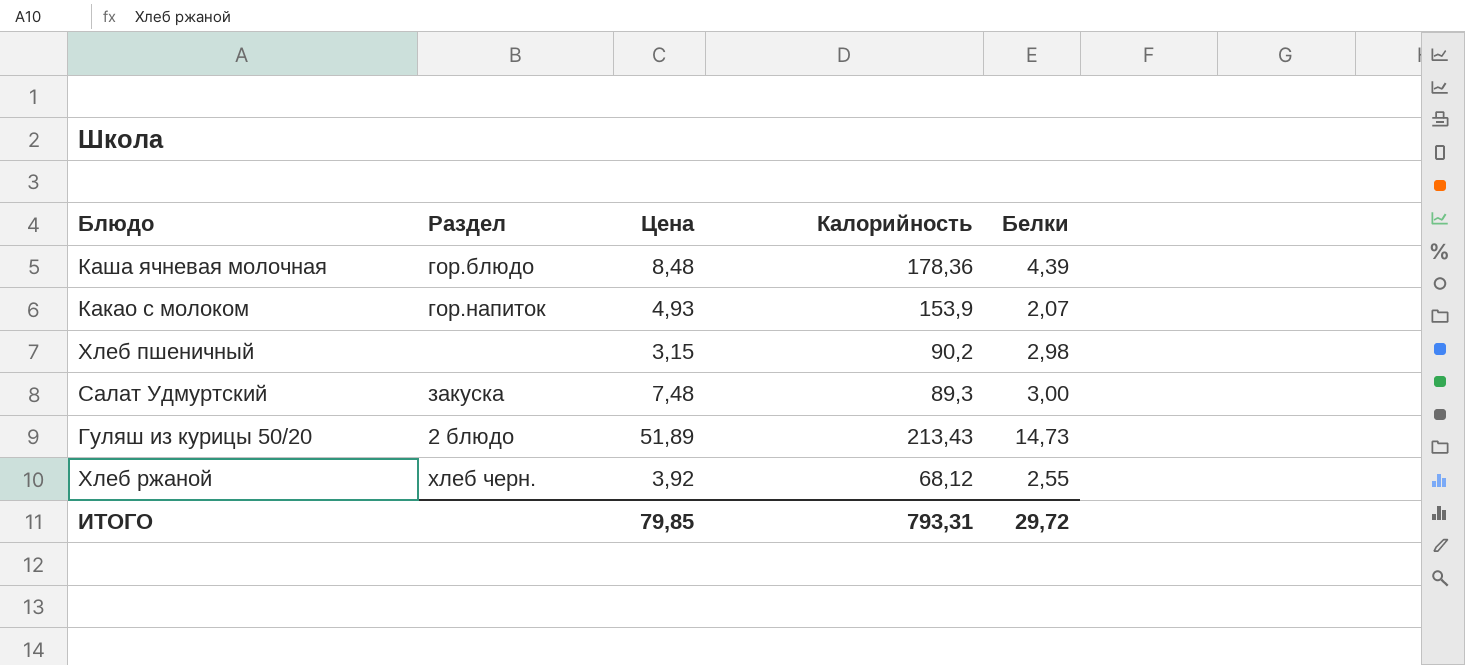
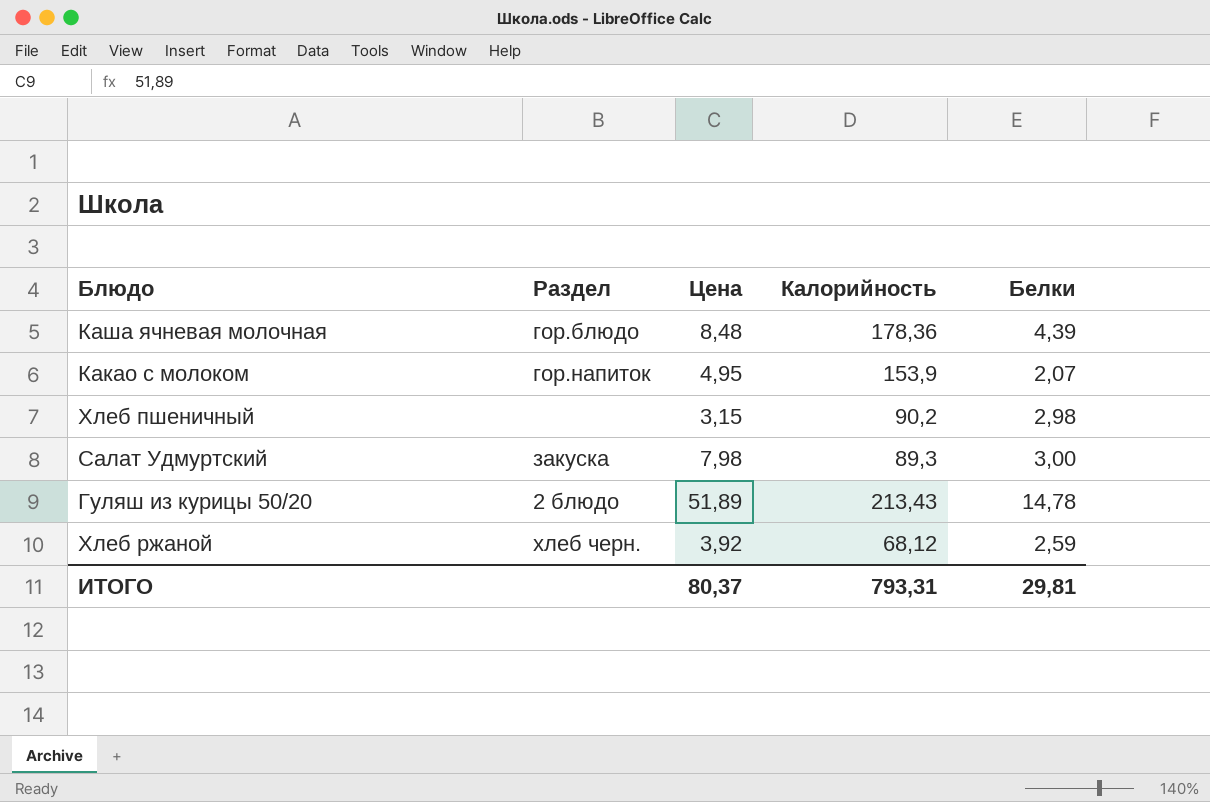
Какао с молоком | Цена: 4,93 -> 4,95
Салат Удмуртский | Цена: 7,48 -> 7,98
Гуляш из курицы 50/20 | Белки: 14,73 -> 14,78
Хлеб ржаной | Белки: 2,55 -> 2,59
ИТОГО | Цена: 79,85 -> 80,37
ИТОГО | Белки: 29,72 -> 29,81

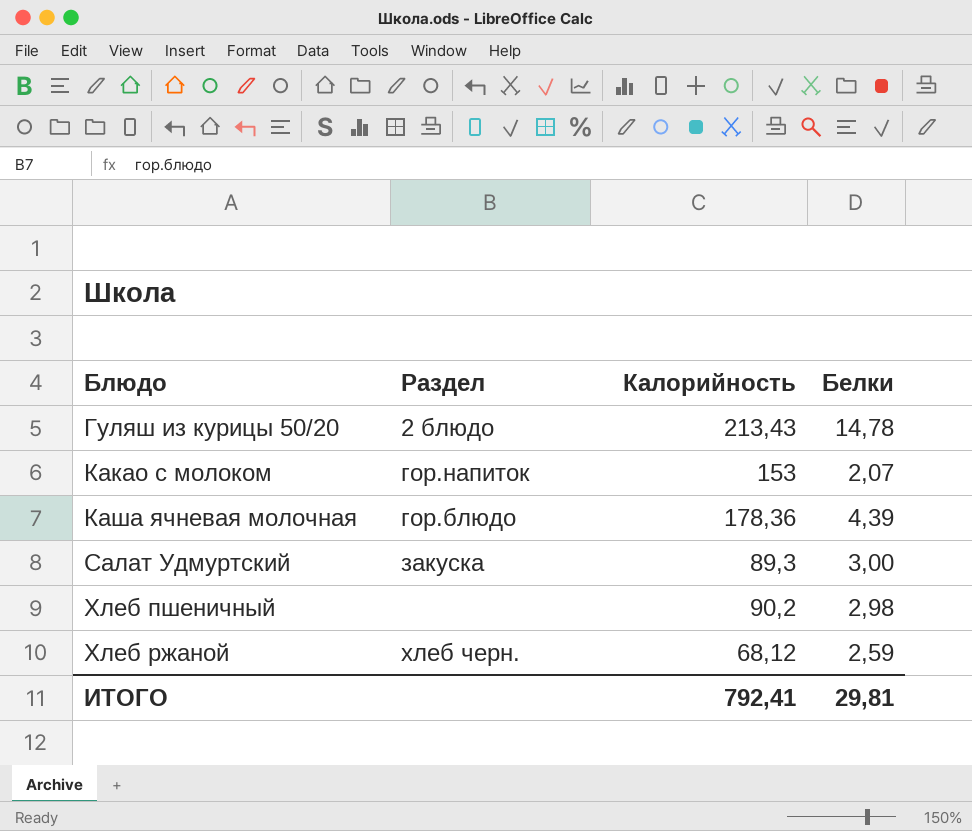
row order: none -> Блюдо ascending
column Цена | position: 3 -> none
Какао с молоком | Калорийность: 153,9 -> 153
ИТОГО | Калорийность: 793,31 -> 792,41

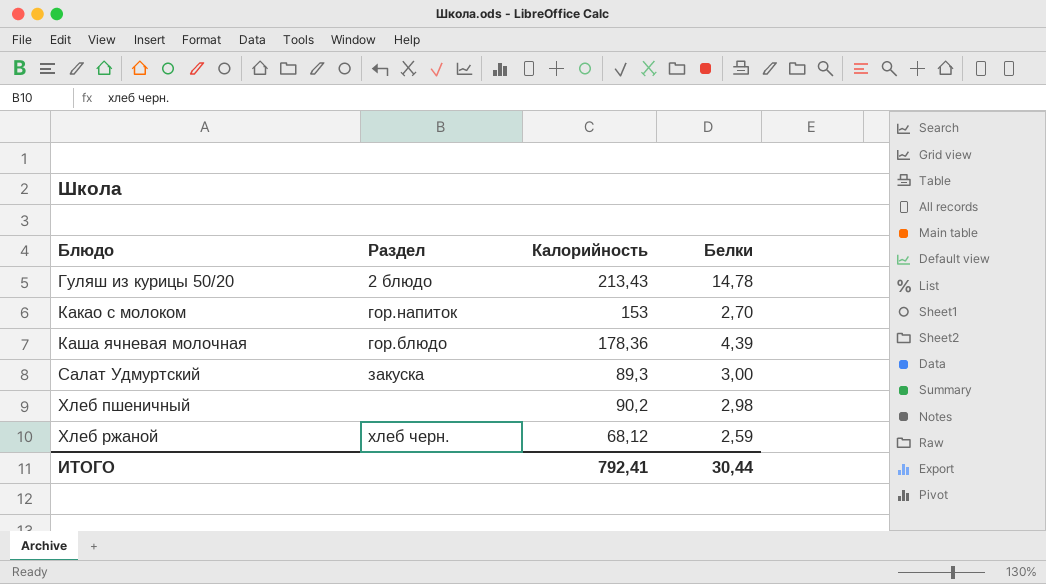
Какао с молоком | Белки: 2,07 -> 2,70
ИТОГО | Белки: 29,81 -> 30,44

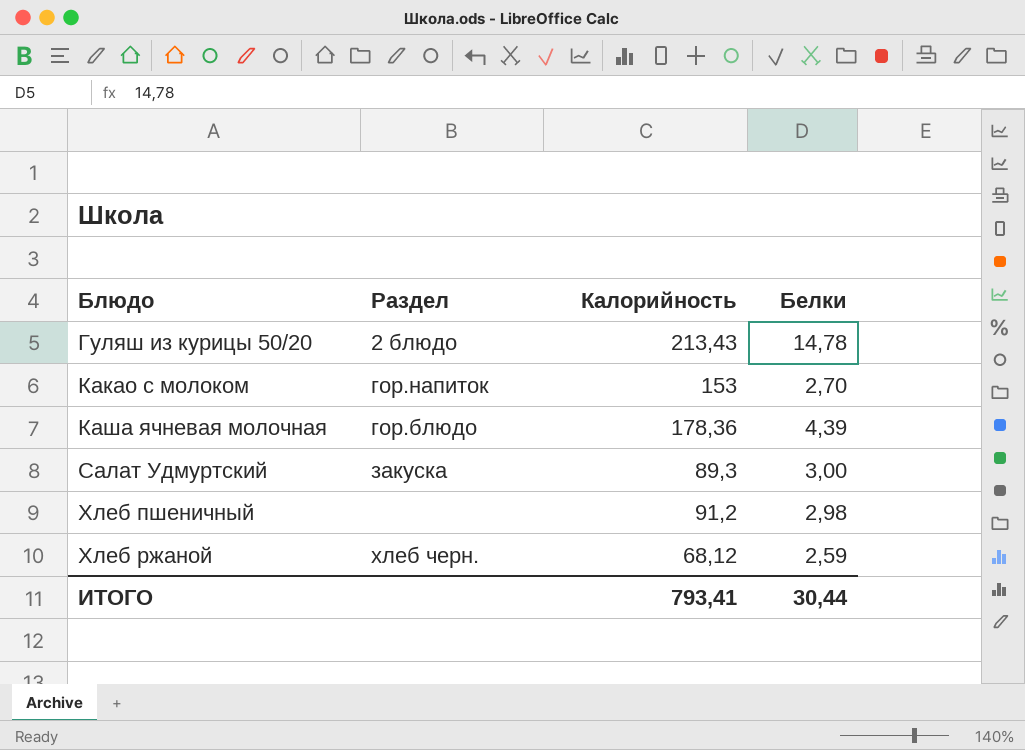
Хлеб пшеничный | Калорийность: 90,2 -> 91,2
ИТОГО | Калорийность: 792,41 -> 793,41

